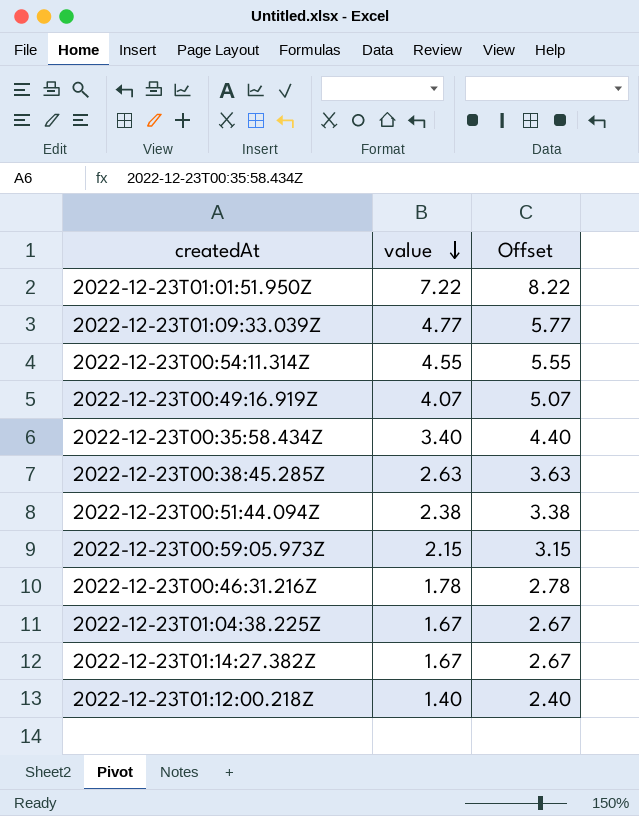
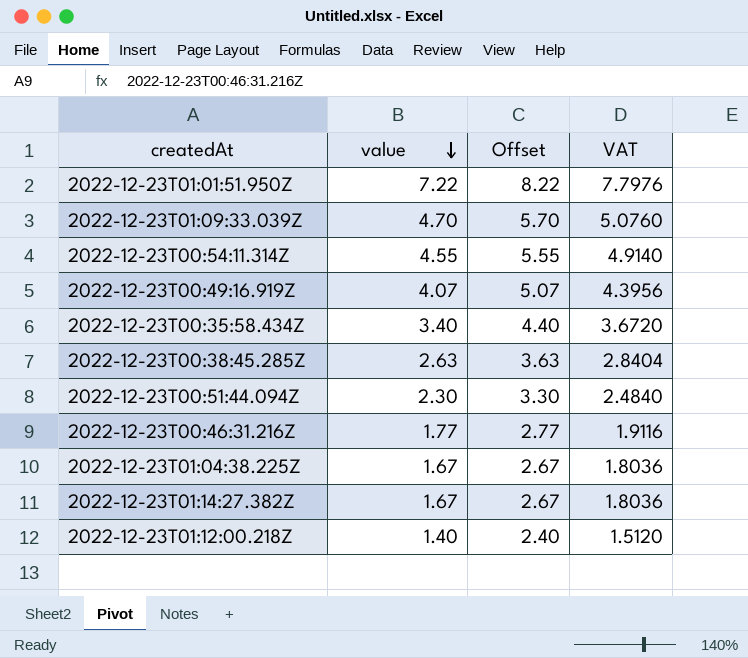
column VAT | formula: none -> [value] * 1.08
row 2022-12-23T00:59:05.973Z: 2.15 | 3.15 -> none
2022-12-23T01:09:33.039Z | value: 4.77 -> 4.70
2022-12-23T01:09:33.039Z | Offset: 5.77 -> 5.70
2022-12-23T00:51:44.094Z | value: 2.38 -> 2.30
2022-12-23T00:51:44.094Z | Offset: 3.38 -> 3.30
2022-12-23T00:46:31.216Z | value: 1.78 -> 1.77
2022-12-23T00:46:31.216Z | Offset: 2.78 -> 2.77

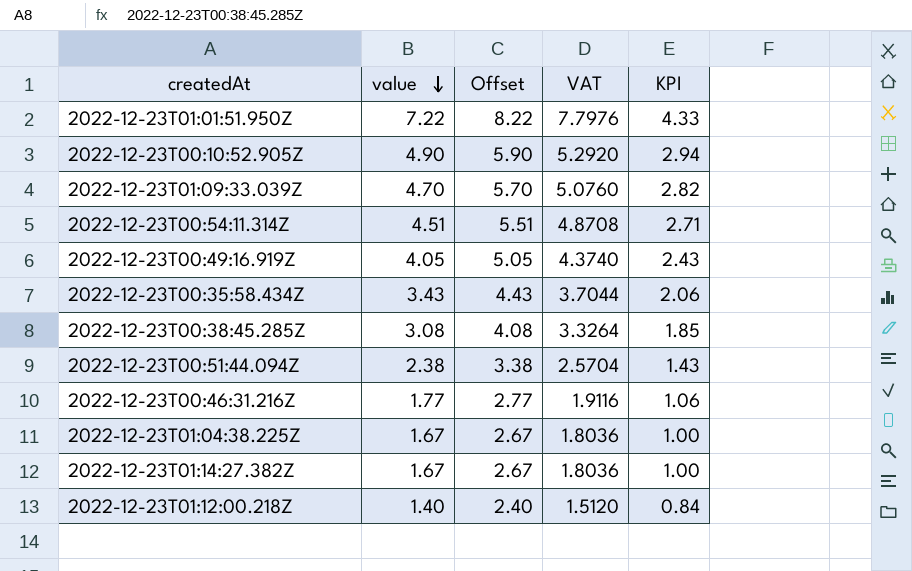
column KPI | formula: none -> [value] * 0.6
row 2022-12-23T00:10:52.905Z: none -> 4.90 | 5.90 | 5.2920 | 2.94
2022-12-23T00:54:11.314Z | value: 4.55 -> 4.51
2022-12-23T00:54:11.314Z | Offset: 5.55 -> 5.51
2022-12-23T00:54:11.314Z | VAT: 4.9140 -> 4.8708
2022-12-23T00:49:16.919Z | value: 4.07 -> 4.05
2022-12-23T00:49:16.919Z | Offset: 5.07 -> 5.05
2022-12-23T00:49:16.919Z | VAT: 4.3956 -> 4.3740
2022-12-23T00:35:58.434Z | value: 3.40 -> 3.43
2022-12-23T00:35:58.434Z | Offset: 4.40 -> 4.43
2022-12-23T00:35:58.434Z | VAT: 3.6720 -> 3.7044
2022-12-23T00:38:45.285Z | value: 2.63 -> 3.08
2022-12-23T00:38:45.285Z | Offset: 3.63 -> 4.08
2022-12-23T00:38:45.285Z | VAT: 2.8404 -> 3.3264
2022-12-23T00:51:44.094Z | value: 2.30 -> 2.38
2022-12-23T00:51:44.094Z | Offset: 3.30 -> 3.38
2022-12-23T00:51:44.094Z | VAT: 2.4840 -> 2.5704

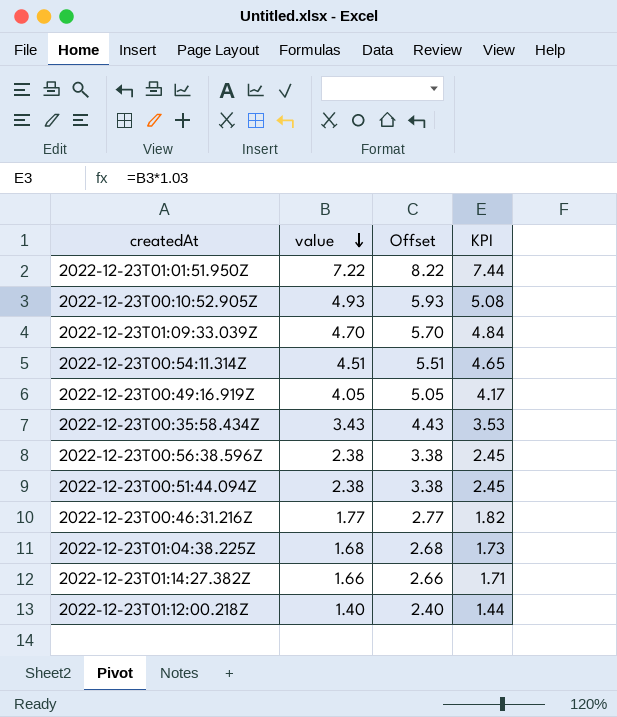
column VAT | formula: [value] * 1.08 -> none
column KPI | formula: [value] * 0.6 -> [value] * 1.03
row 2022-12-23T00:38:45.285Z: 3.08 | 4.08 | 3.3264 | 1.85 -> none
2022-12-23T00:10:52.905Z | value: 4.90 -> 4.93
2022-12-23T00:10:52.905Z | Offset: 5.90 -> 5.93
row 2022-12-23T00:56:38.596Z: none -> 2.38 | 3.38 | 2.45
2022-12-23T01:04:38.225Z | value: 1.67 -> 1.68
2022-12-23T01:04:38.225Z | Offset: 2.67 -> 2.68
2022-12-23T01:14:27.382Z | value: 1.67 -> 1.66
2022-12-23T01:14:27.382Z | Offset: 2.67 -> 2.66

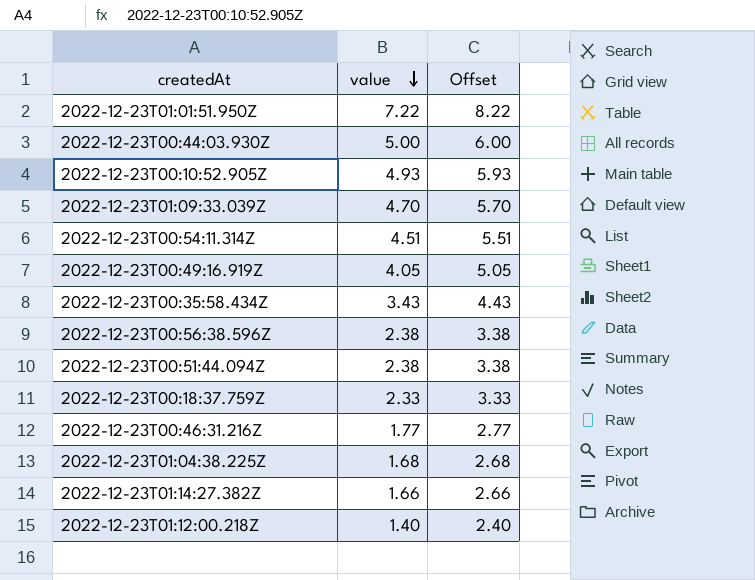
column KPI | formula: [value] * 1.03 -> none
row 2022-12-23T00:44:03.930Z: none -> 5.00 | 6.00
row 2022-12-23T00:18:37.759Z: none -> 2.33 | 3.33

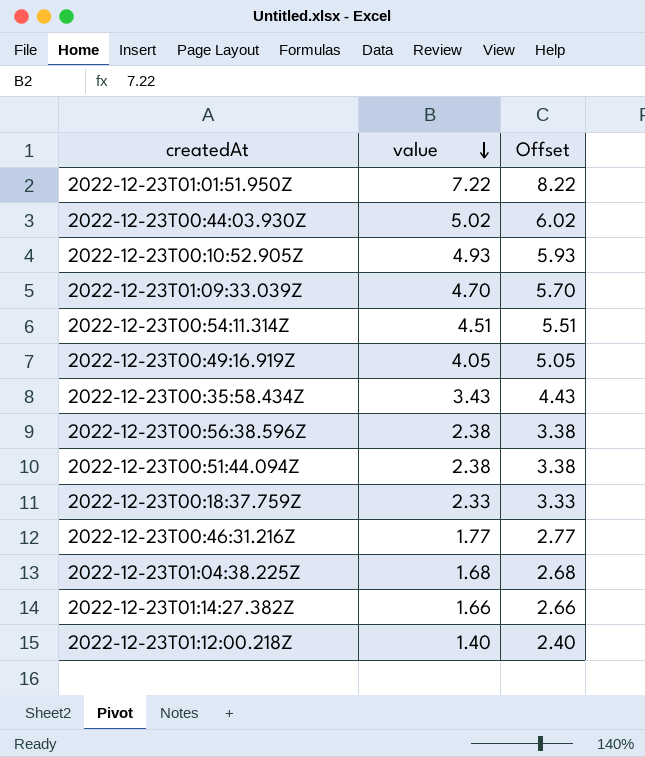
2022-12-23T00:44:03.930Z | value: 5.00 -> 5.02
2022-12-23T00:44:03.930Z | Offset: 6.00 -> 6.02

